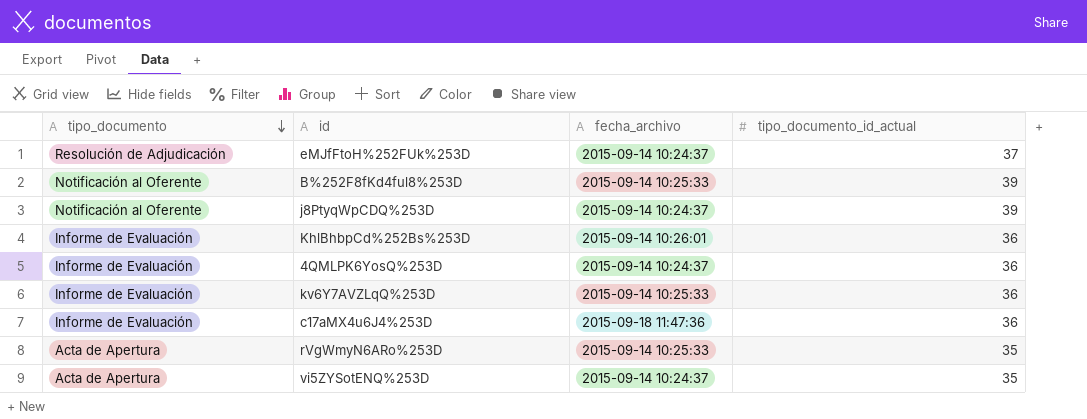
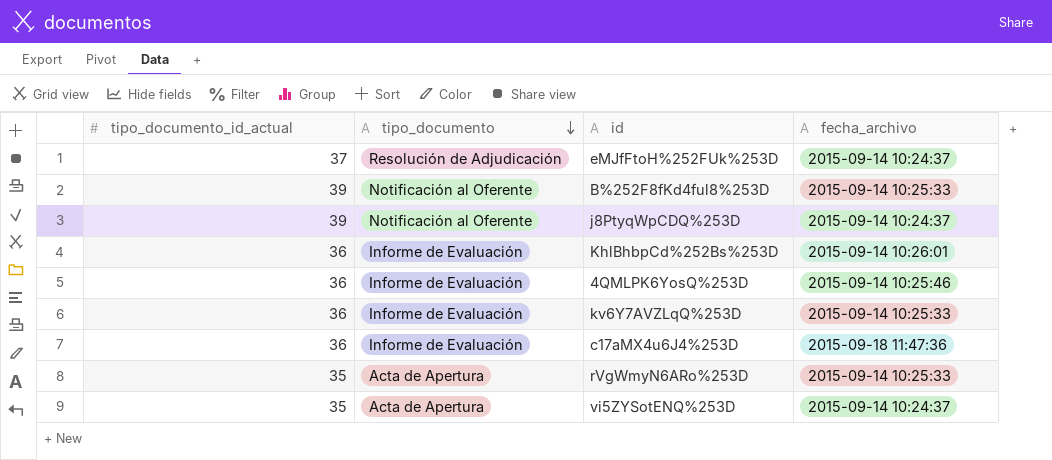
column tipo_documento_id_actual | position: 4 -> 1
4QMLPK6YosQ%253D | fecha_archivo: 2015-09-14 10:24:37 -> 2015-09-14 10:25:46

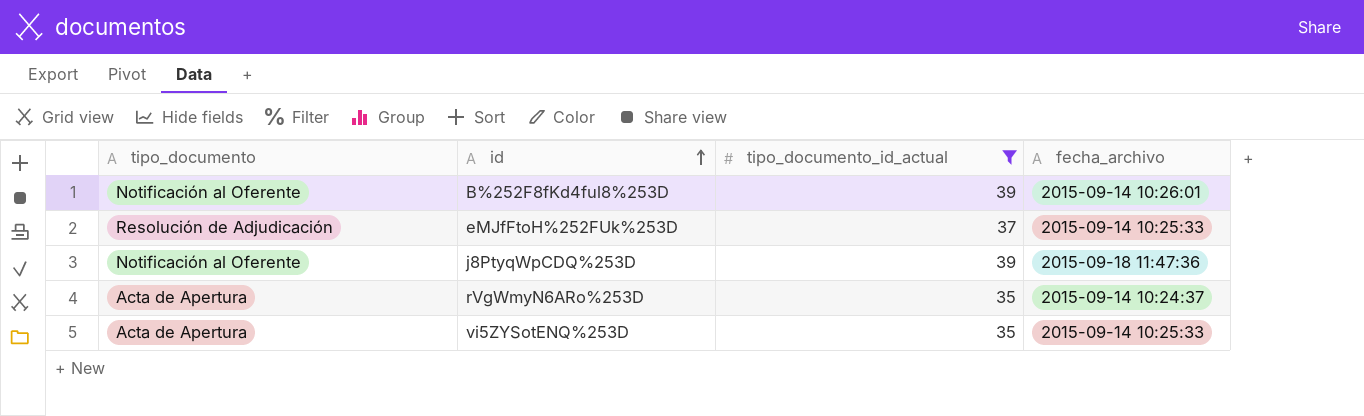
filter: none -> tipo_documento_id_actual != 36
row order: tipo_documento descending -> id ascending
column tipo_documento_id_actual | position: 1 -> 3
B%252F8fKd4ful8%253D | fecha_archivo: 2015-09-14 10:25:33 -> 2015-09-14 10:26:01
eMJfFtoH%252FUk%253D | fecha_archivo: 2015-09-14 10:24:37 -> 2015-09-14 10:25:33
j8PtyqWpCDQ%253D | fecha_archivo: 2015-09-14 10:24:37 -> 2015-09-18 11:47:36
rVgWmyN6ARo%253D | fecha_archivo: 2015-09-14 10:25:33 -> 2015-09-14 10:24:37
vi5ZYSotENQ%253D | fecha_archivo: 2015-09-14 10:24:37 -> 2015-09-14 10:25:33

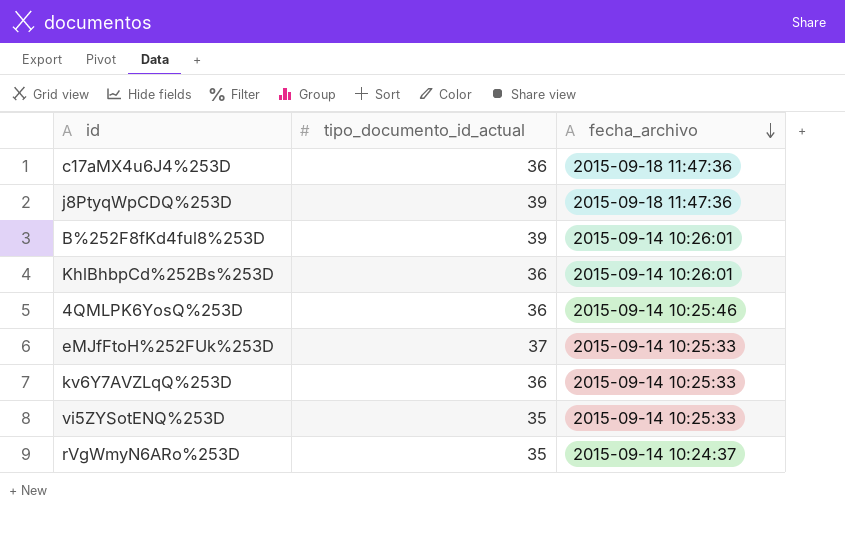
filter: tipo_documento_id_actual != 36 -> none
row order: id ascending -> fecha_archivo descending
column tipo_documento | position: 1 -> none

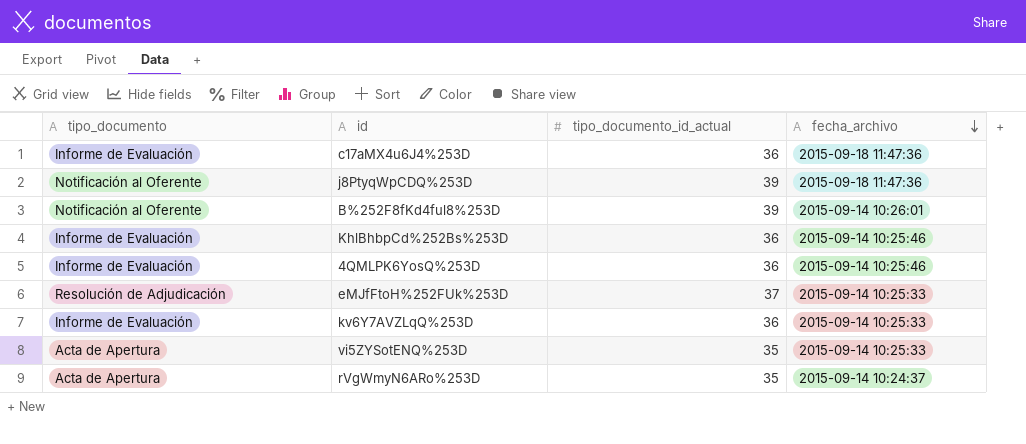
column tipo_documento | position: none -> 1
KhlBhbpCd%252Bs%253D | fecha_archivo: 2015-09-14 10:26:01 -> 2015-09-14 10:25:46

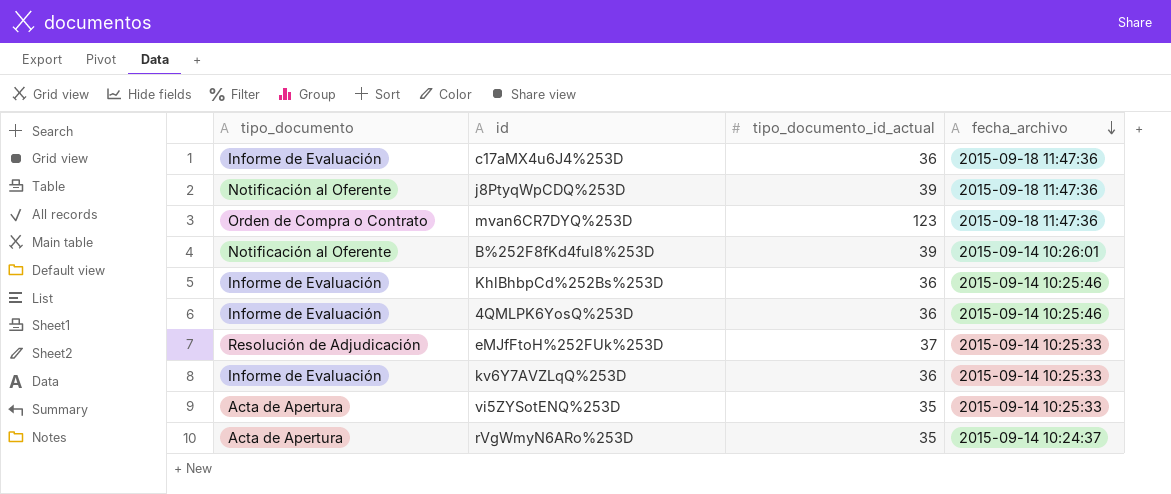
row mvan6CR7DYQ%253D: none -> Orden de Compra o Contrato | 123 | 2015-09-18 11:47:36

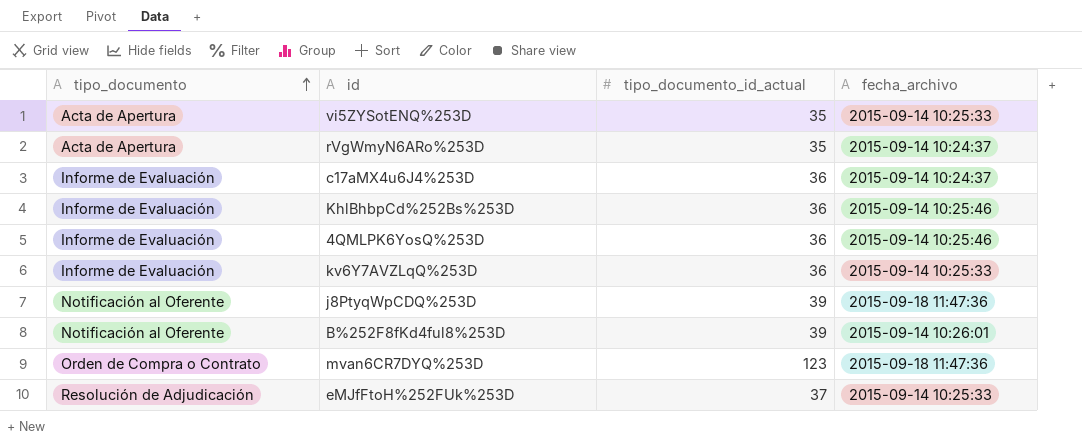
row order: fecha_archivo descending -> tipo_documento ascending
c17aMX4u6J4%253D | fecha_archivo: 2015-09-18 11:47:36 -> 2015-09-14 10:24:37

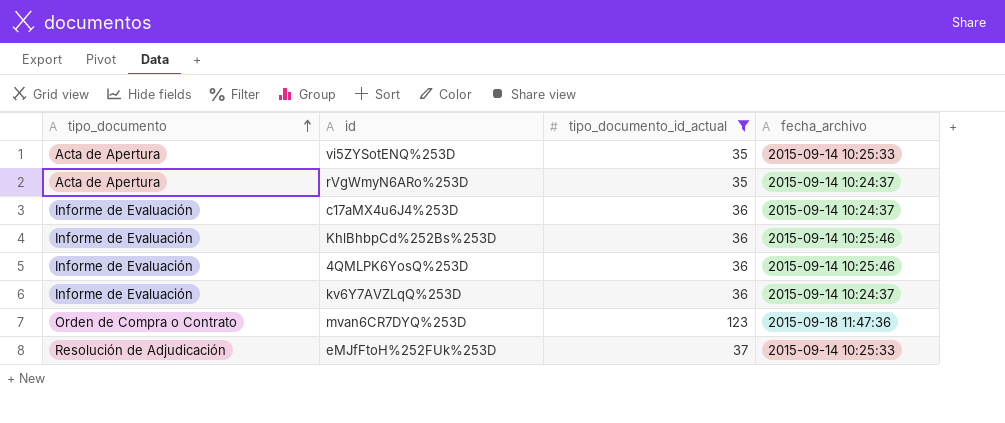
filter: none -> tipo_documento_id_actual != 39
kv6Y7AVZLqQ%253D | fecha_archivo: 2015-09-14 10:25:33 -> 2015-09-14 10:24:37

